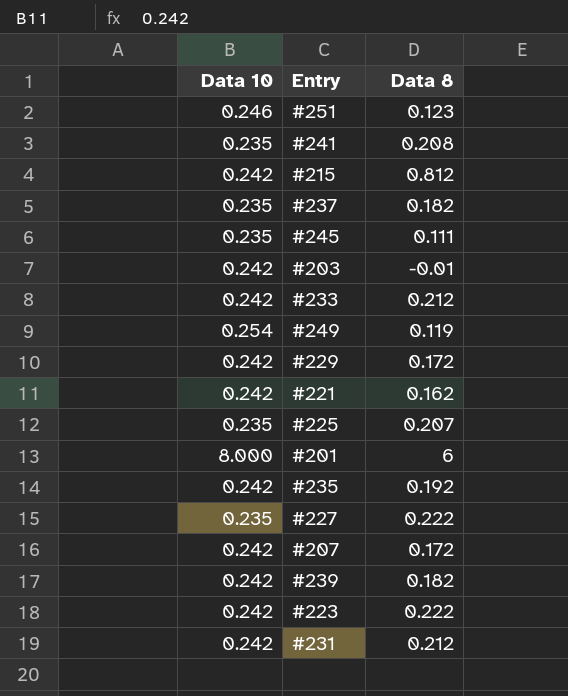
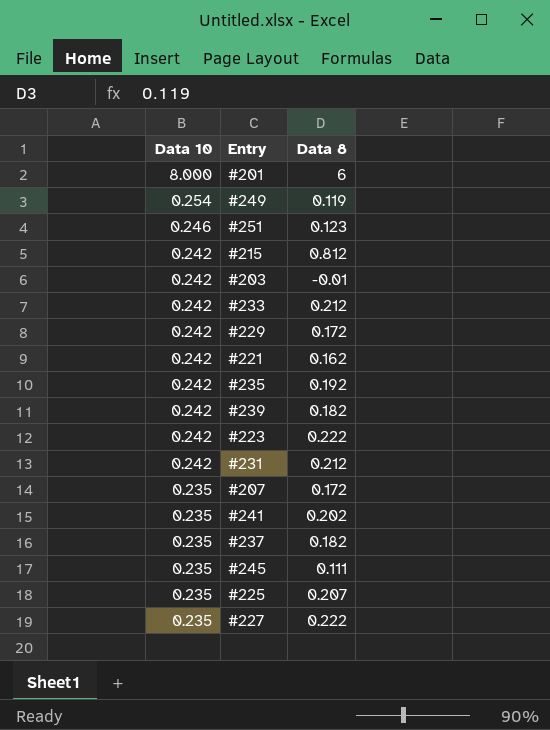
row order: none -> Data 10 descending
#207 | Data 10: 0.242 -> 0.235
#241 | Data 8: 0.208 -> 0.202

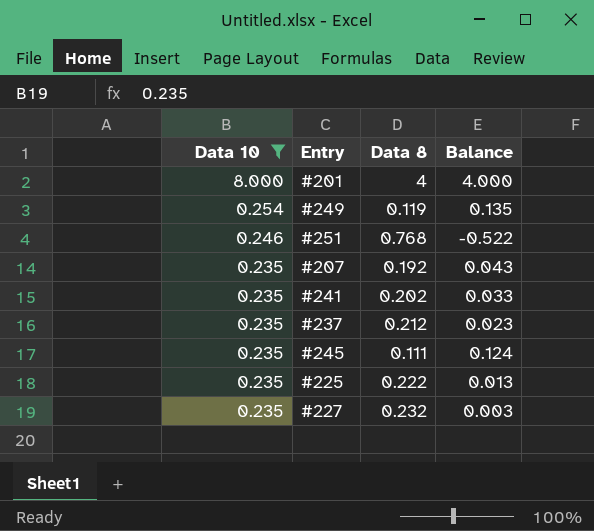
filter: none -> Data 10 != 0.242
column Balance | formula: none -> [Data 10] - [Data 8]
#201 | Data 8: 6 -> 4
#251 | Data 8: 0.123 -> 0.768
#207 | Data 8: 0.172 -> 0.192
#237 | Data 8: 0.182 -> 0.212
#225 | Data 8: 0.207 -> 0.222
#227 | Data 8: 0.222 -> 0.232

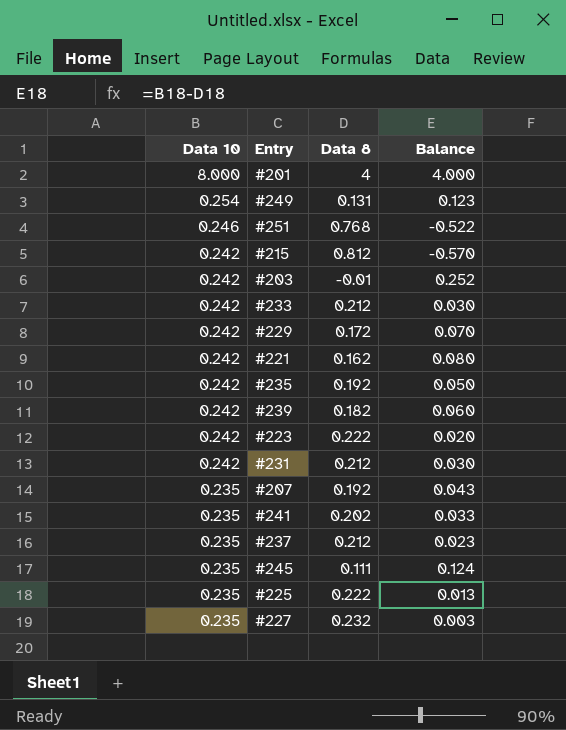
filter: Data 10 != 0.242 -> none
#249 | Data 8: 0.119 -> 0.131
#249 | Balance: 0.135 -> 0.123

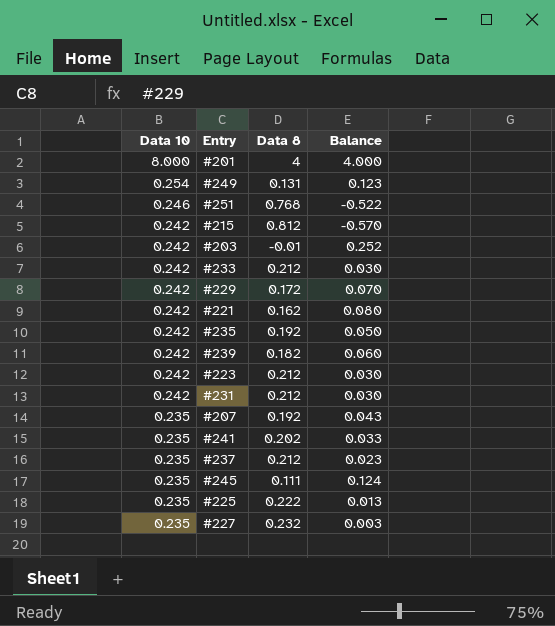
#223 | Data 8: 0.222 -> 0.212
#223 | Balance: 0.020 -> 0.030

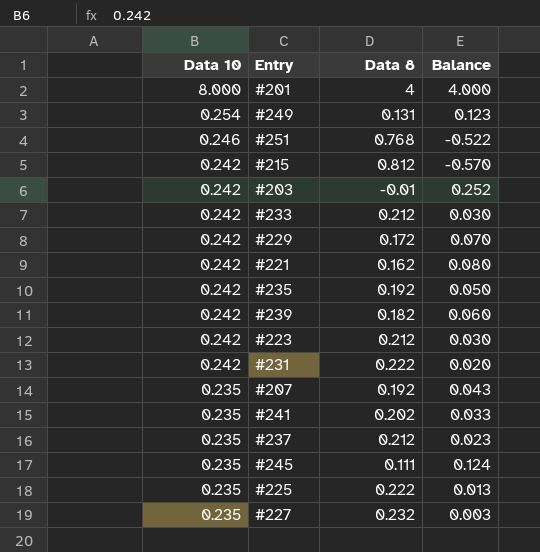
#231 | Data 8: 0.212 -> 0.222
#231 | Balance: 0.030 -> 0.020

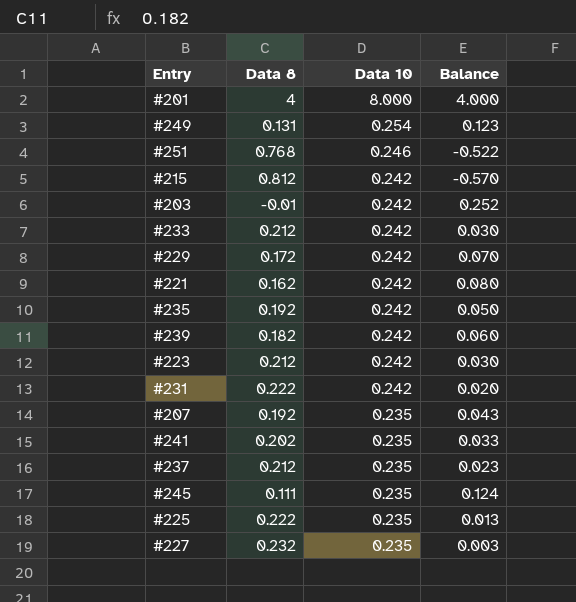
column Data 10 | position: 1 -> 3

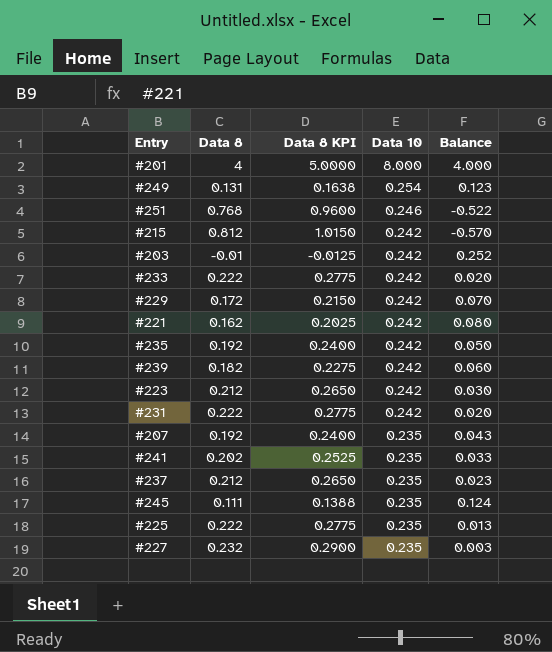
column Data 8 KPI | formula: none -> [Data 8] * 1.25
#233 | Data 8: 0.212 -> 0.222
#233 | Balance: 0.030 -> 0.020

